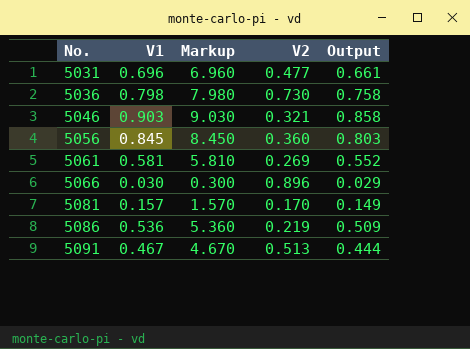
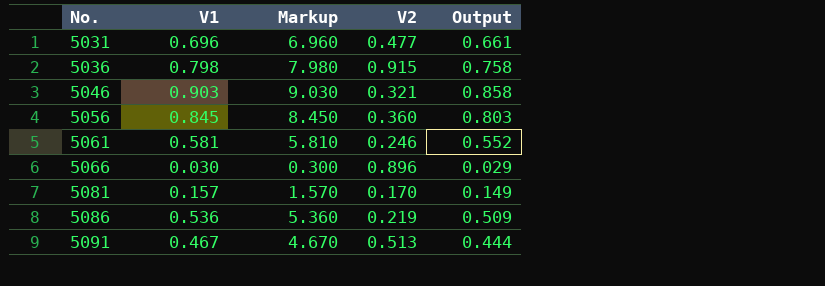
5036 | V2: 0.730 -> 0.915
5061 | V2: 0.269 -> 0.246

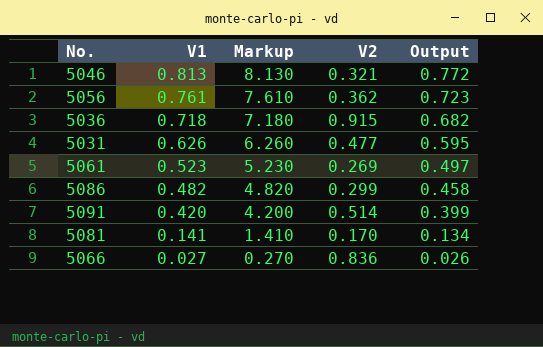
row order: No. ascending -> V1 descending
5046 | V1: 0.903 -> 0.813
5046 | Markup: 9.030 -> 8.130
5046 | Output: 0.858 -> 0.772
5056 | V1: 0.845 -> 0.761
5056 | Markup: 8.450 -> 7.610
5056 | V2: 0.360 -> 0.362
5056 | Output: 0.803 -> 0.723
5036 | V1: 0.798 -> 0.718
5036 | Markup: 7.980 -> 7.180
5036 | Output: 0.758 -> 0.682
5031 | V1: 0.696 -> 0.626
5031 | Markup: 6.960 -> 6.260
5031 | Output: 0.661 -> 0.595
5061 | V1: 0.581 -> 0.523
5061 | Markup: 5.810 -> 5.230
5061 | V2: 0.246 -> 0.269
5061 | Output: 0.552 -> 0.497
5086 | V1: 0.536 -> 0.482
5086 | Markup: 5.360 -> 4.820
5086 | V2: 0.219 -> 0.299
5086 | Output: 0.509 -> 0.458
5091 | V1: 0.467 -> 0.420
5091 | Markup: 4.670 -> 4.200
5091 | V2: 0.513 -> 0.514
5091 | Output: 0.444 -> 0.399
5081 | V1: 0.157 -> 0.141
5081 | Markup: 1.570 -> 1.410
5081 | Output: 0.149 -> 0.134
5066 | V1: 0.030 -> 0.027
5066 | Markup: 0.300 -> 0.270
5066 | V2: 0.896 -> 0.836
5066 | Output: 0.029 -> 0.026

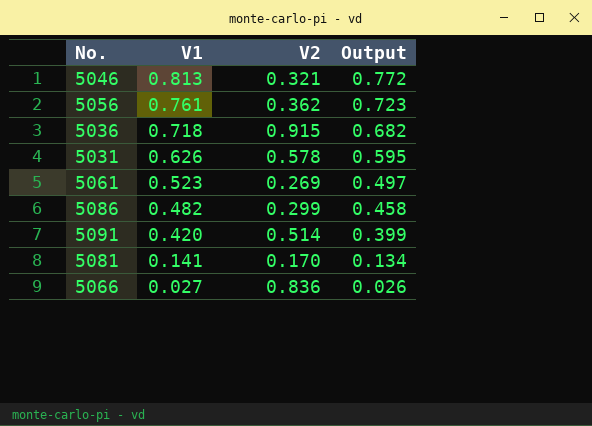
column Markup | formula: [V1] * 10 -> none
5031 | V2: 0.477 -> 0.578

